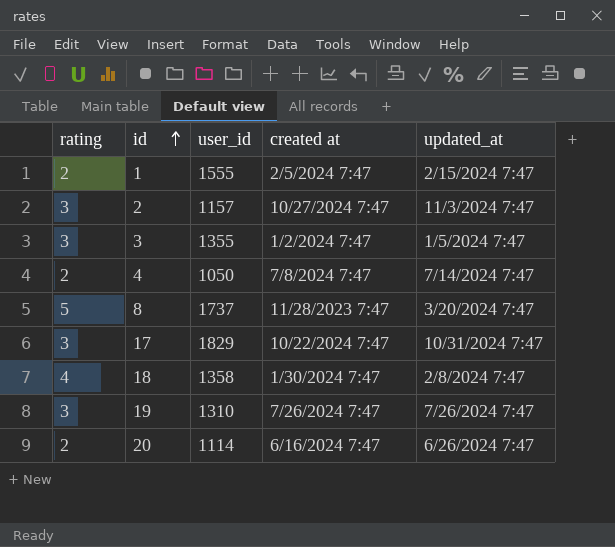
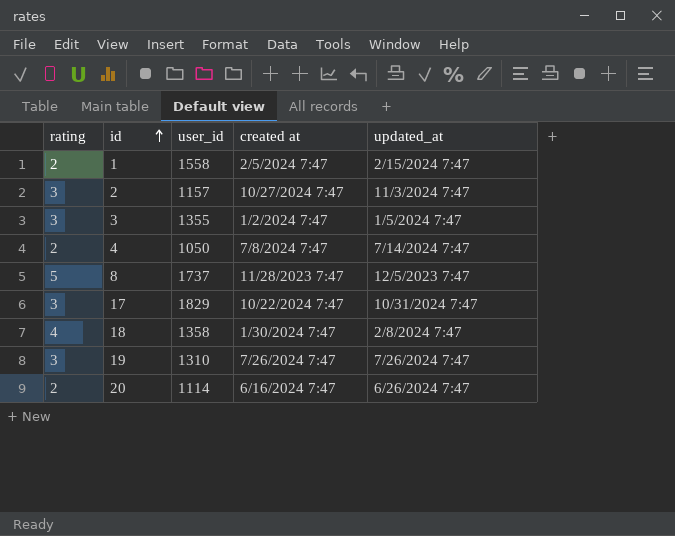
1 | user_id: 1555 -> 1558
8 | updated_at: 3/20/2024 7:47 -> 12/5/2023 7:47

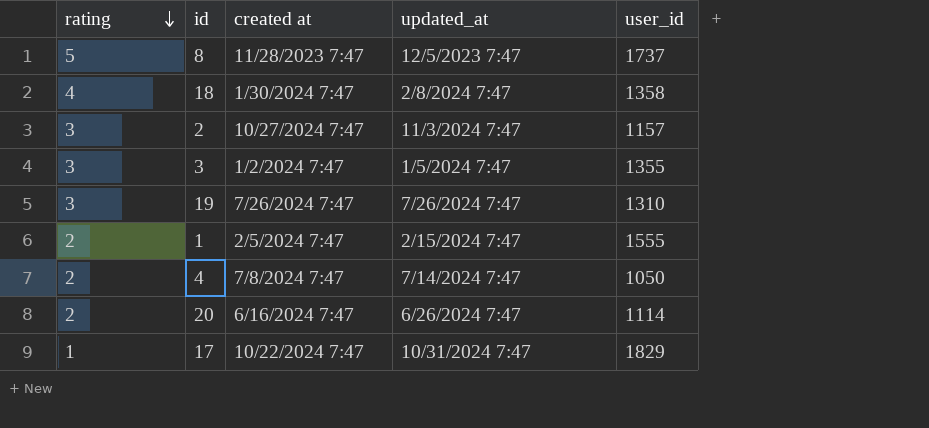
row order: id ascending -> rating descending
column user_id | position: 3 -> 5
1 | user_id: 1558 -> 1555
17 | rating: 3 -> 1

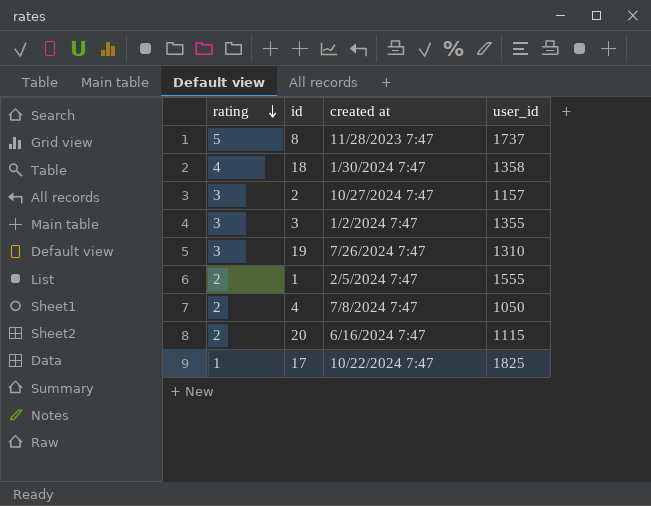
column updated_at | position: 4 -> none
20 | user_id: 1114 -> 1115
17 | user_id: 1829 -> 1825

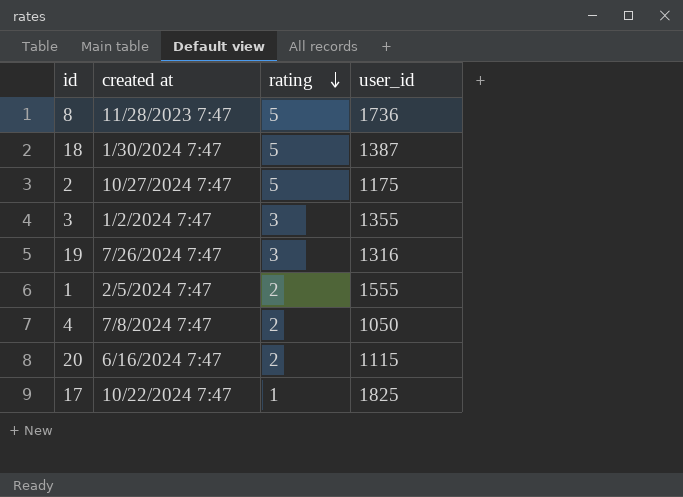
column rating | position: 1 -> 3
8 | user_id: 1737 -> 1736
18 | rating: 4 -> 5
18 | user_id: 1358 -> 1387
2 | rating: 3 -> 5
2 | user_id: 1157 -> 1175
19 | user_id: 1310 -> 1316

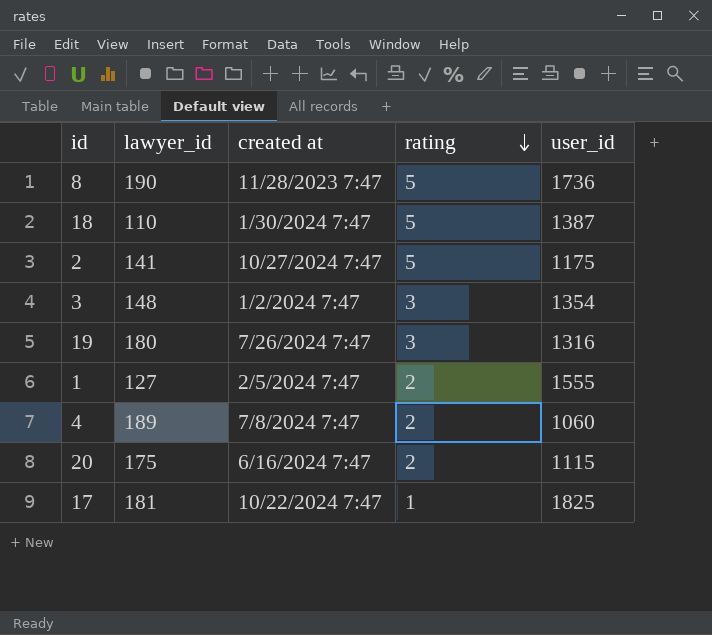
column lawyer_id | position: none -> 2
3 | user_id: 1355 -> 1354
4 | user_id: 1050 -> 1060

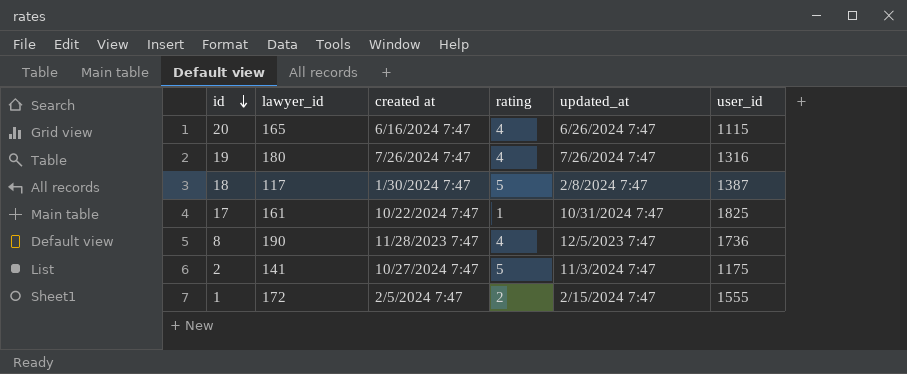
row order: rating descending -> id descending
column updated_at | position: none -> 5
row 3: 148 | 1/2/2024 7:47 | 3 | 1354 -> none
row 4: 189 | 7/8/2024 7:47 | 2 | 1060 -> none
20 | lawyer_id: 175 -> 165
20 | rating: 2 -> 4
19 | rating: 3 -> 4
18 | lawyer_id: 110 -> 117
17 | lawyer_id: 181 -> 161
8 | rating: 5 -> 4
1 | lawyer_id: 127 -> 172

